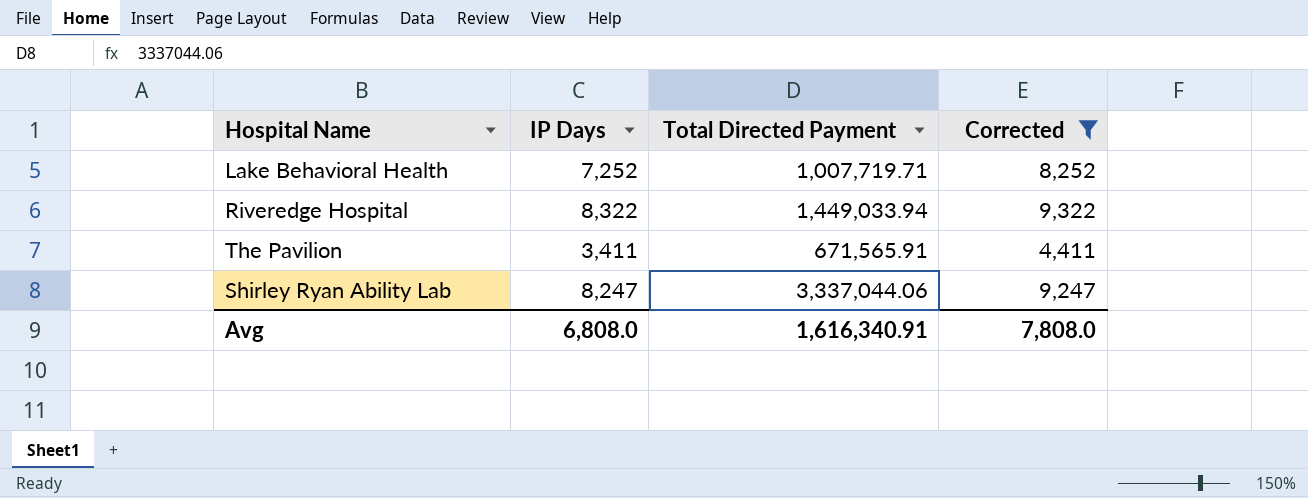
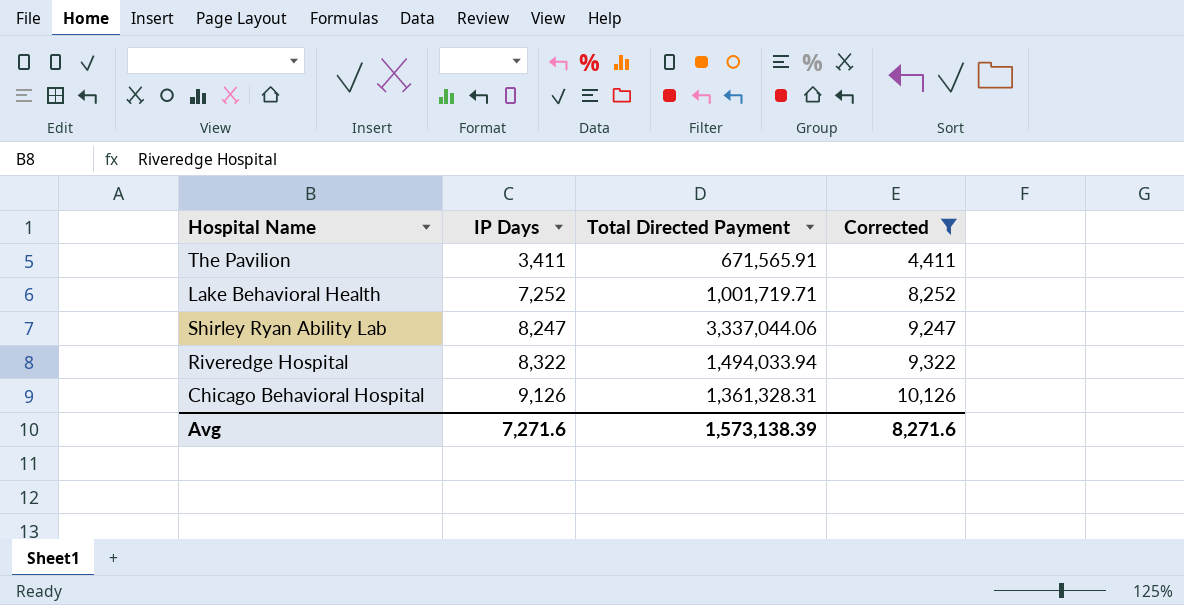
row order: none -> IP Days ascending
Lake Behavioral Health | Total Directed Payment: 1,007,719.71 -> 1,001,719.71
Riveredge Hospital | Total Directed Payment: 1,449,033.94 -> 1,494,033.94
row Chicago Behavioral Hospital: none -> 9,126 | 1,361,328.31 | 10,126
Avg | IP Days: 6,808.0 -> 7,271.6
Avg | Total Directed Payment: 1,616,340.91 -> 1,573,138.39
Avg | Corrected: 7,808.0 -> 8,271.6

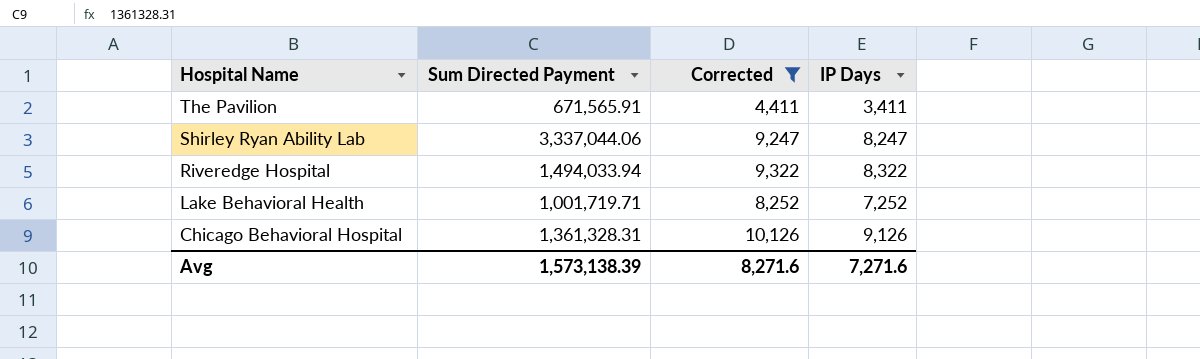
row order: IP Days ascending -> Hospital Name descending
column name: Total Directed Payment -> Sum Directed Payment
column IP Days | position: 2 -> 4

